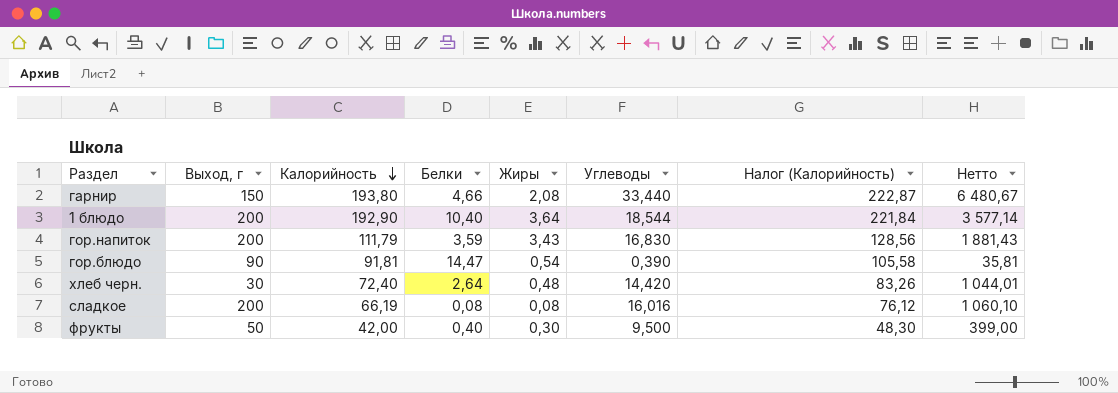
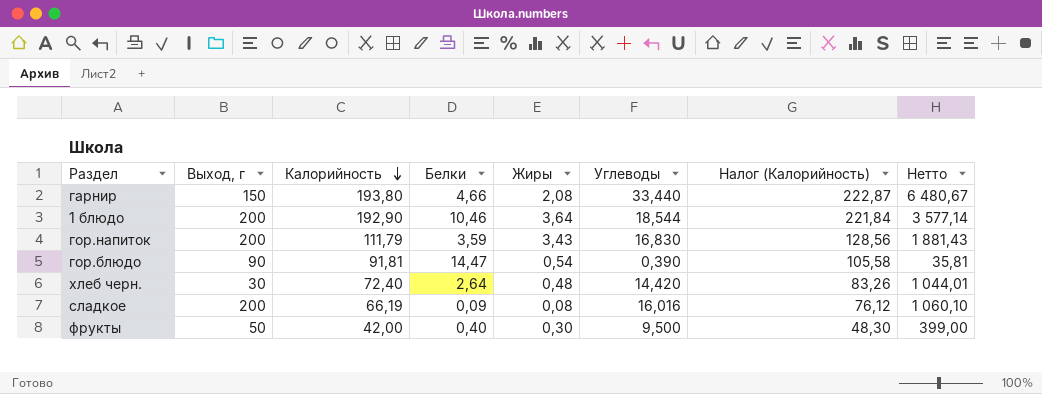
1 блюдо | Белки: 10,40 -> 10,46
сладкое | Белки: 0,08 -> 0,09

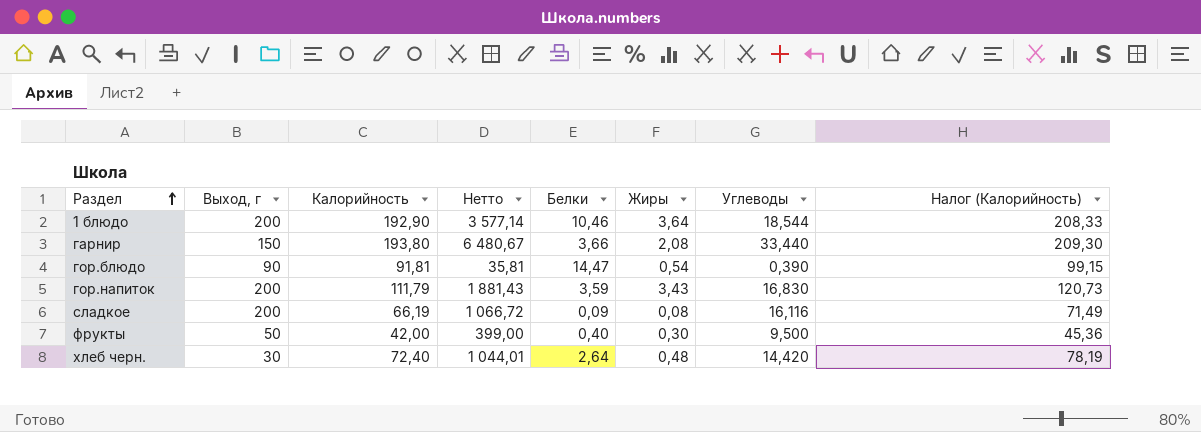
row order: Калорийность descending -> Раздел ascending
column Нетто | position: 8 -> 4
column Налог (Калорийность) | formula: [Калорийность] * 1,15 -> [Калорийность] * 1,08
гарнир | Белки: 4,66 -> 3,66
сладкое | Нетто: 1 060,10 -> 1 066,72
сладкое | Углеводы: 16,016 -> 16,116

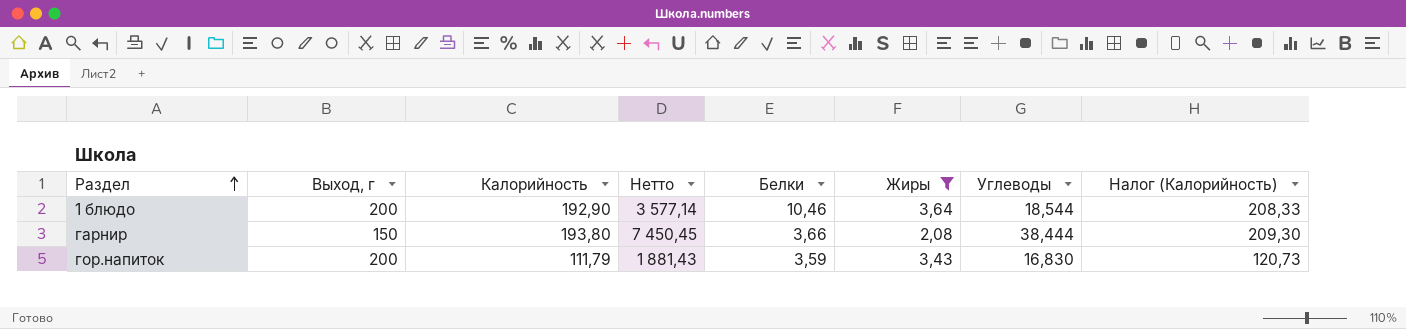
filter: none -> Жиры >= 2,08
гарнир | Нетто: 6 480,67 -> 7 450,45
гарнир | Углеводы: 33,440 -> 38,444

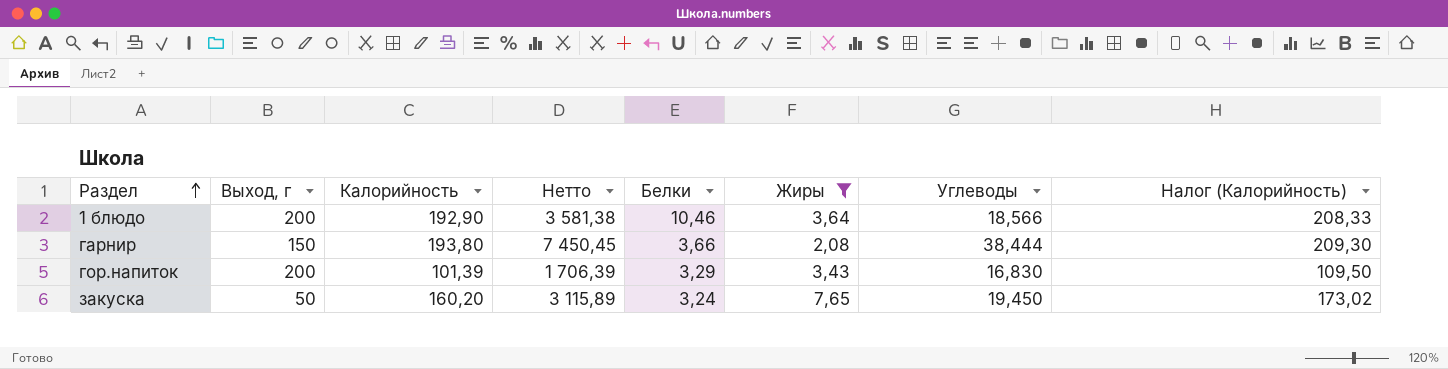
1 блюдо | Нетто: 3 577,14 -> 3 581,38
1 блюдо | Углеводы: 18,544 -> 18,566
гор.напиток | Калорийность: 111,79 -> 101,39
гор.напиток | Нетто: 1 881,43 -> 1 706,39
гор.напиток | Белки: 3,59 -> 3,29
гор.напиток | Налог (Калорийность): 120,73 -> 109,50
row закуска: none -> 50 | 160,20 | 3 115,89 | 3,24 | 7,65 | 19,450 | 173,02

